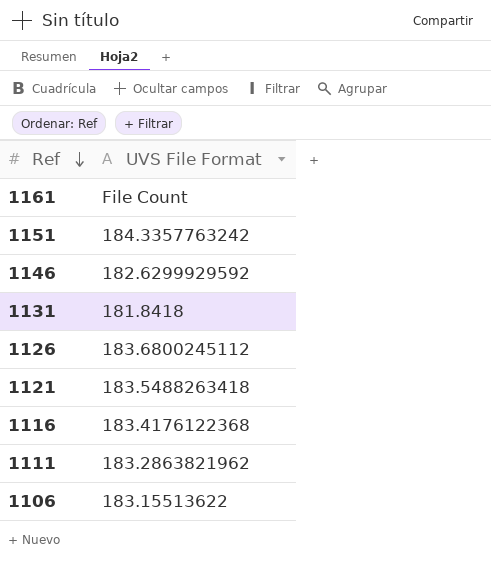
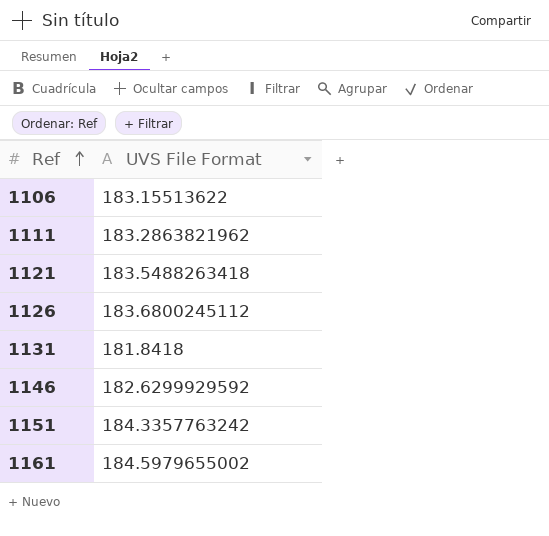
row order: Ref descending -> Ref ascending
row 1116: 183.4176122368 -> none
1161 | UVS File Format: File Count -> 184.5979655002

